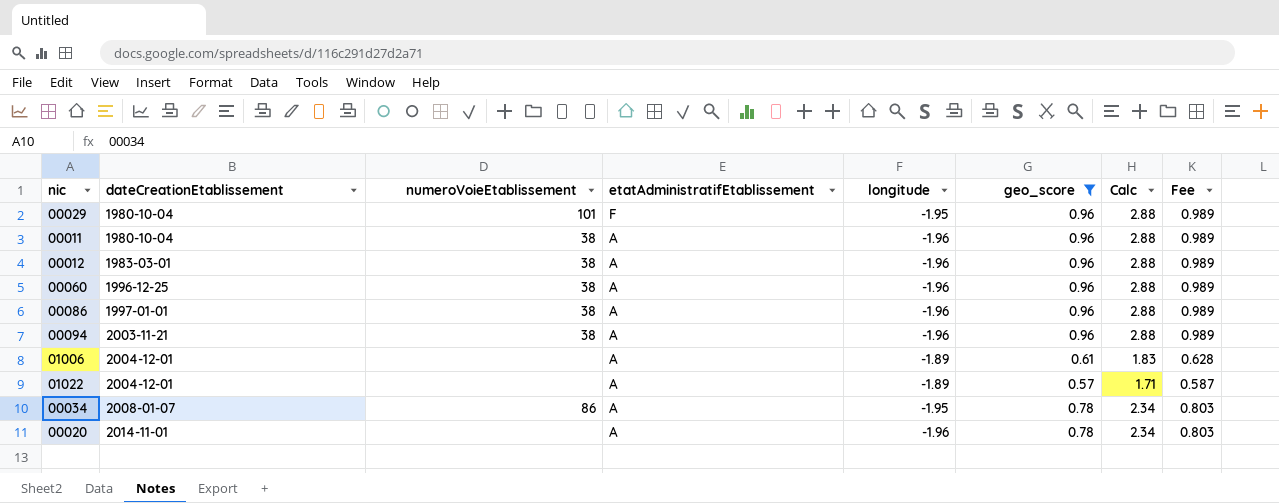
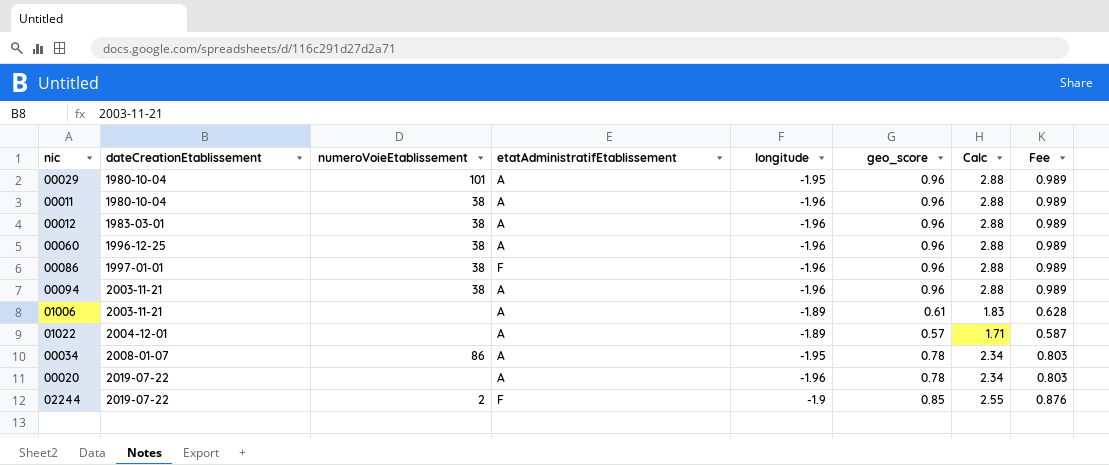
filter: geo_score != 0.85 -> none
00029 | etatAdministratifEtablissement: F -> A
00086 | etatAdministratifEtablissement: A -> F
01006 | dateCreationEtablissement: 2004-12-01 -> 2003-11-21
00020 | dateCreationEtablissement: 2014-11-01 -> 2019-07-22

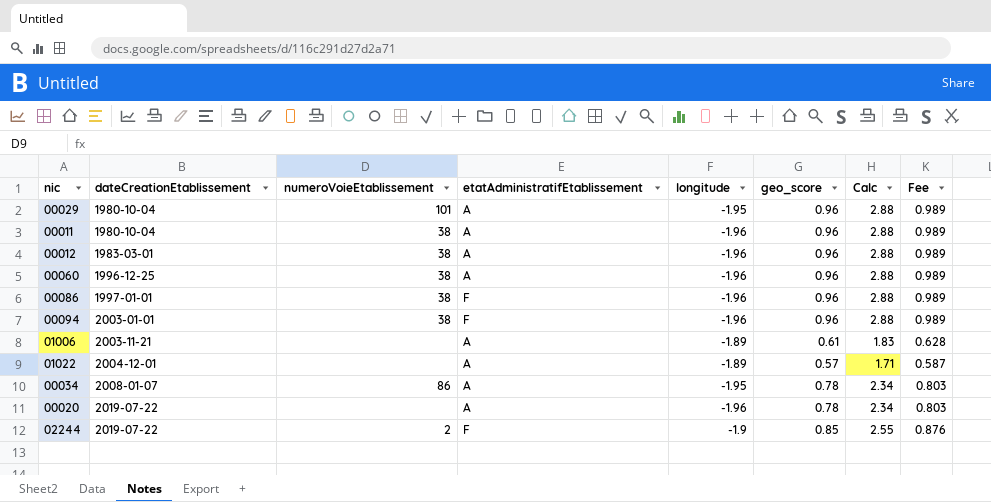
00094 | dateCreationEtablissement: 2003-11-21 -> 2003-01-01
00094 | etatAdministratifEtablissement: A -> F

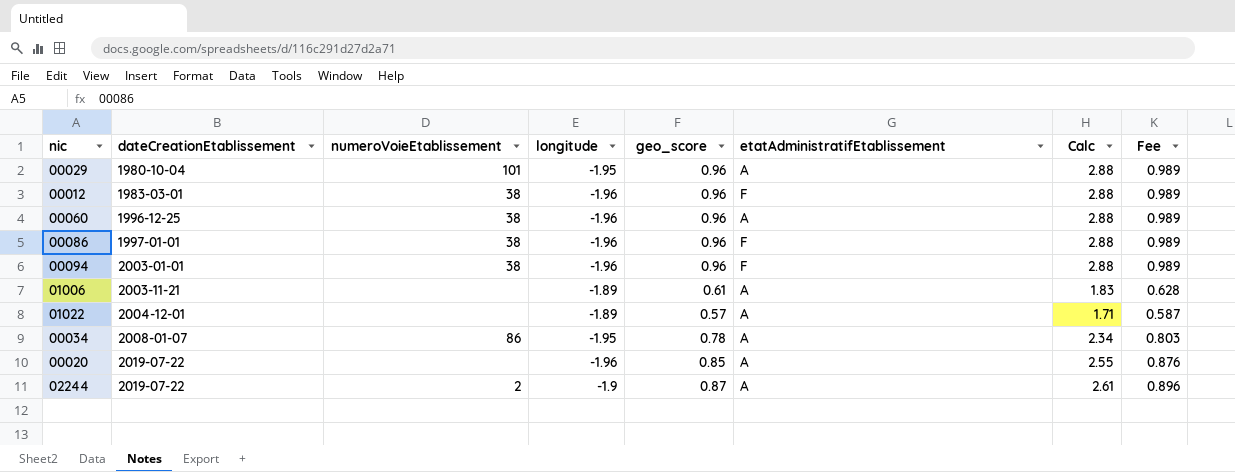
column etatAdministratifEtablissement | position: 4 -> 6
row 00011: 1980-10-04 | 38 | A | -1.96 | 0.96 | 2.88 | 0.989 -> none
00012 | etatAdministratifEtablissement: A -> F
00020 | geo_score: 0.78 -> 0.85
00020 | Calc: 2.34 -> 2.55
00020 | Fee: 0.803 -> 0.876
02244 | geo_score: 0.85 -> 0.87
02244 | etatAdministratifEtablissement: F -> A
02244 | Calc: 2.55 -> 2.61
02244 | Fee: 0.876 -> 0.896

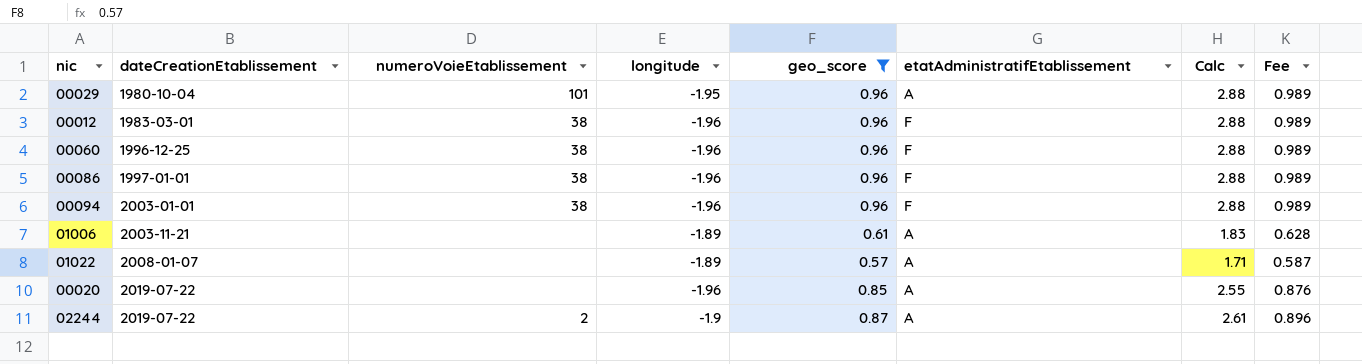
filter: none -> geo_score != 0.78
00060 | etatAdministratifEtablissement: A -> F
01022 | dateCreationEtablissement: 2004-12-01 -> 2008-01-07

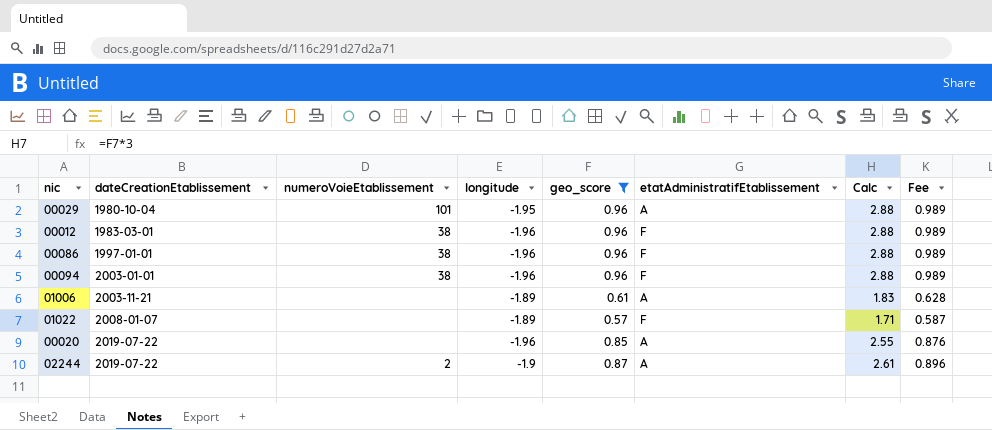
row 00060: 1996-12-25 | 38 | -1.96 | 0.96 | F | 2.88 | 0.989 -> none
01022 | etatAdministratifEtablissement: A -> F

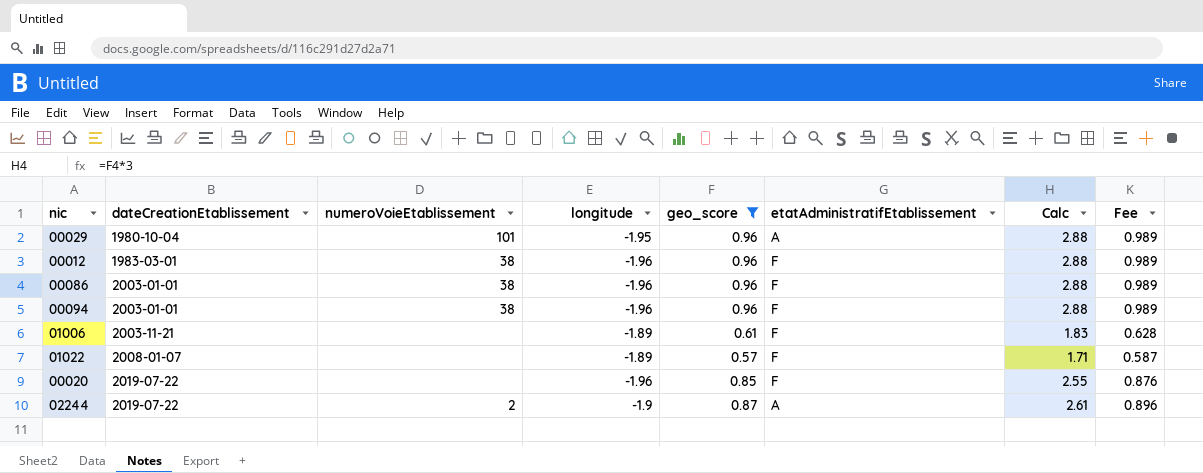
00086 | dateCreationEtablissement: 1997-01-01 -> 2003-01-01
01006 | etatAdministratifEtablissement: A -> F
00020 | etatAdministratifEtablissement: A -> F

